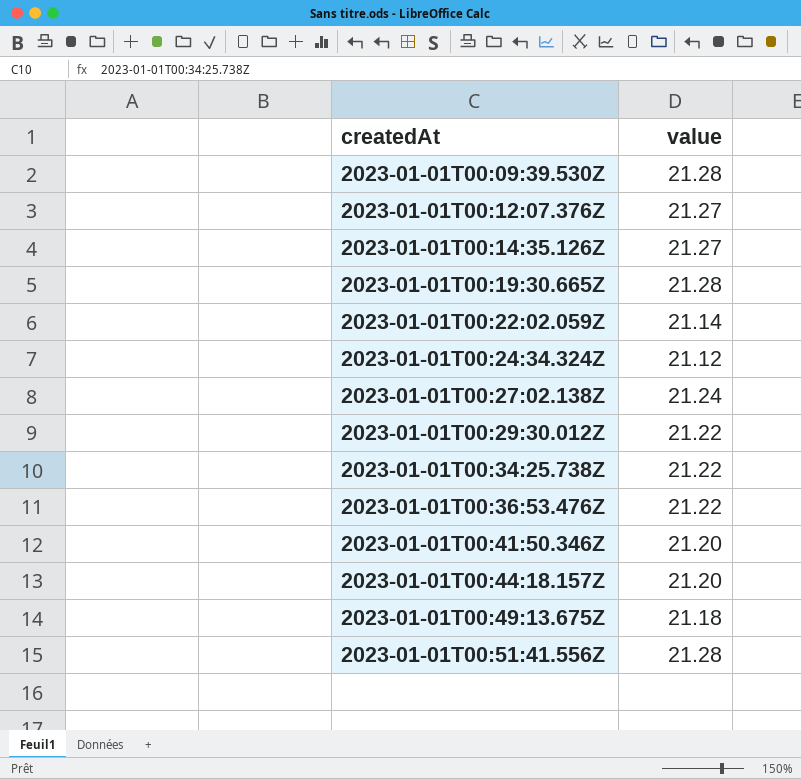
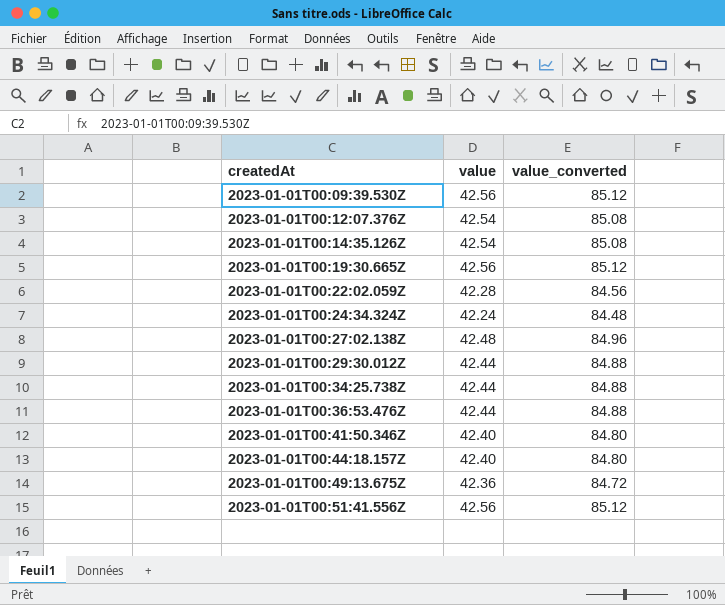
column value_converted | formula: none -> [value] * 2
2023-01-01T00:09:39.530Z | value: 21.28 -> 42.56
2023-01-01T00:12:07.376Z | value: 21.27 -> 42.54
2023-01-01T00:14:35.126Z | value: 21.27 -> 42.54
2023-01-01T00:19:30.665Z | value: 21.28 -> 42.56
2023-01-01T00:22:02.059Z | value: 21.14 -> 42.28
2023-01-01T00:24:34.324Z | value: 21.12 -> 42.24
2023-01-01T00:27:02.138Z | value: 21.24 -> 42.48
2023-01-01T00:29:30.012Z | value: 21.22 -> 42.44
2023-01-01T00:34:25.738Z | value: 21.22 -> 42.44
2023-01-01T00:36:53.476Z | value: 21.22 -> 42.44
2023-01-01T00:41:50.346Z | value: 21.20 -> 42.40
2023-01-01T00:44:18.157Z | value: 21.20 -> 42.40
2023-01-01T00:49:13.675Z | value: 21.18 -> 42.36
2023-01-01T00:51:41.556Z | value: 21.28 -> 42.56

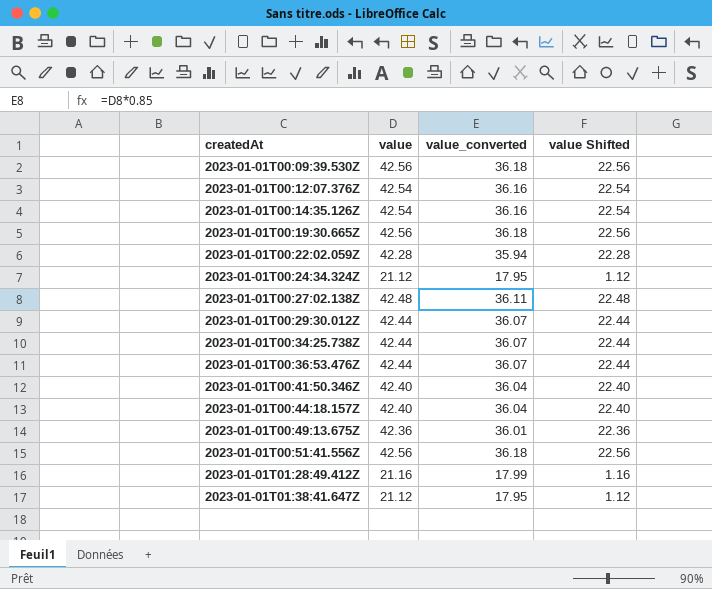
column value_converted | formula: [value] * 2 -> [value] * 0.85
column value Shifted | formula: none -> [value] - 20
2023-01-01T00:24:34.324Z | value: 42.24 -> 21.12
row 2023-01-01T01:28:49.412Z: none -> 21.16 | 17.99 | 1.16
row 2023-01-01T01:38:41.647Z: none -> 21.12 | 17.95 | 1.12

